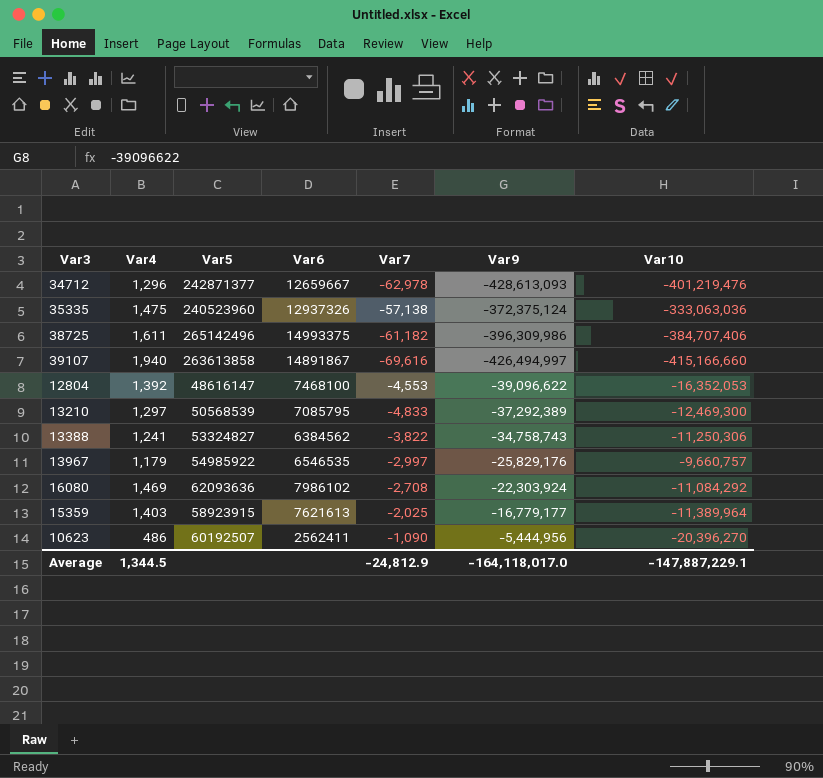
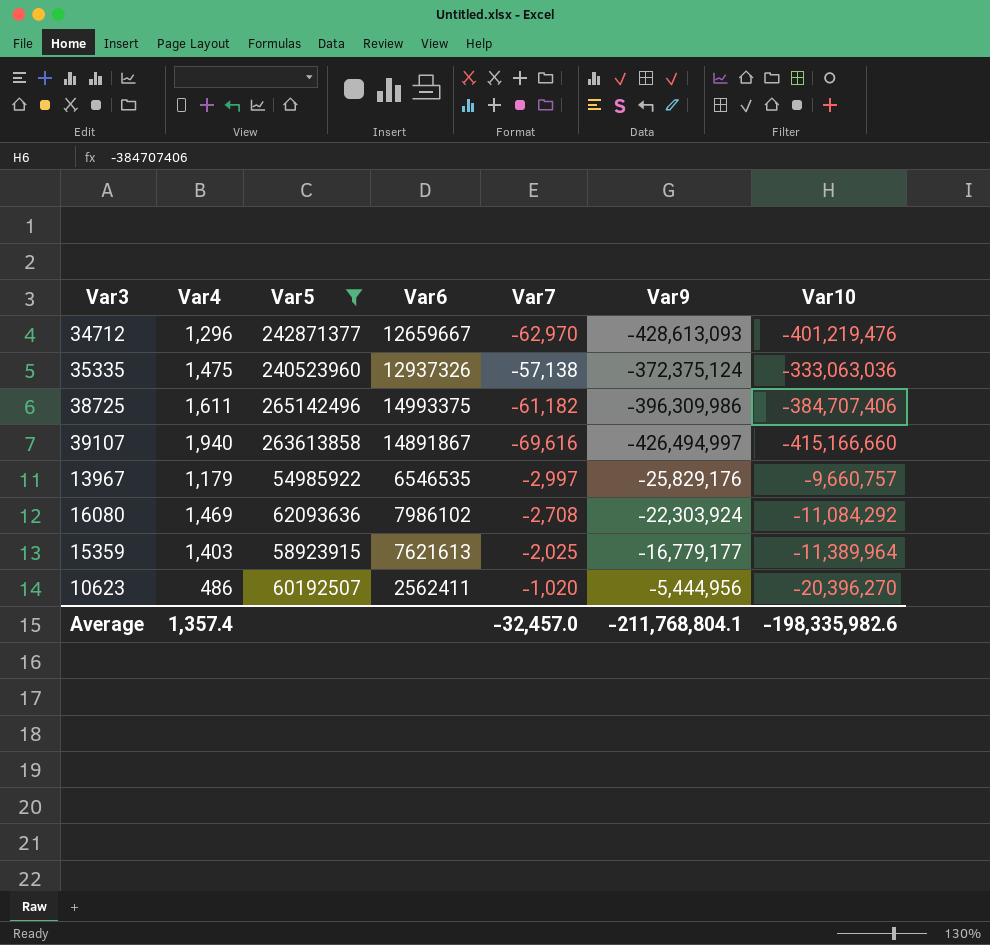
filter: none -> Var5 >= 54985922
34712 | Var7: -62,978 -> -62,970
10623 | Var7: -1,090 -> -1,020
Average | Var4: 1,344.5 -> 1,357.4
Average | Var7: -24,812.9 -> -32,457.0
Average | Var9: -164,118,017.0 -> -211,768,804.1
Average | Var10: -147,887,229.1 -> -198,335,982.6

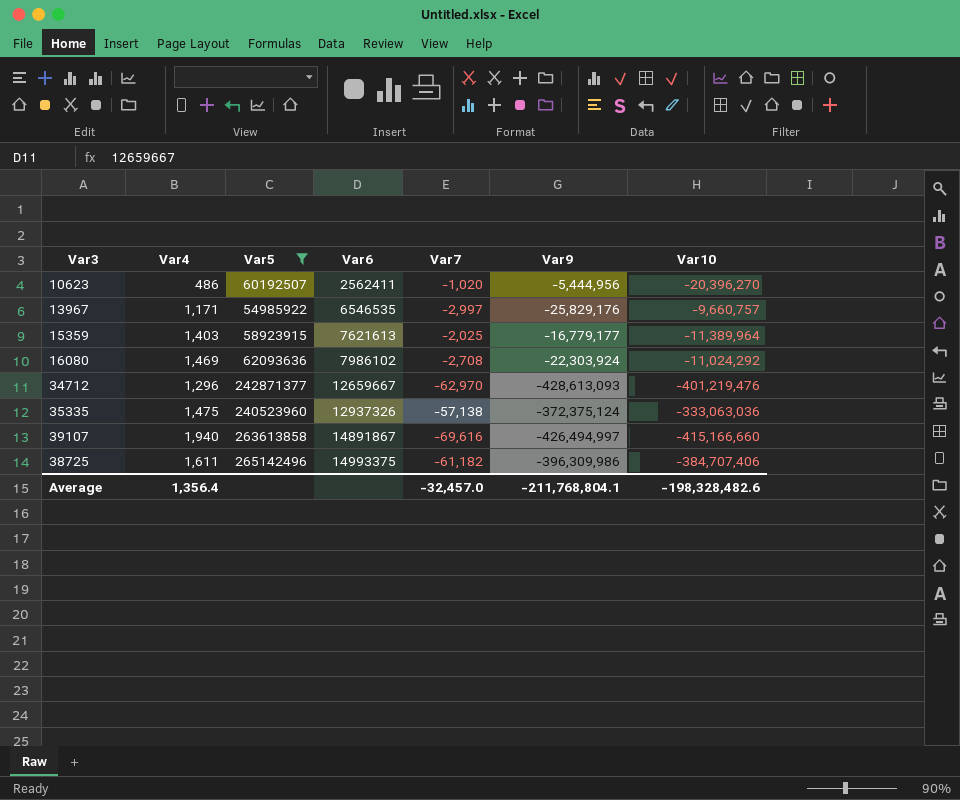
row order: none -> Var6 ascending
13967 | Var4: 1,179 -> 1,171
16080 | Var10: -11,084,292 -> -11,024,292
Average | Var4: 1,357.4 -> 1,356.4
Average | Var10: -198,335,982.6 -> -198,328,482.6

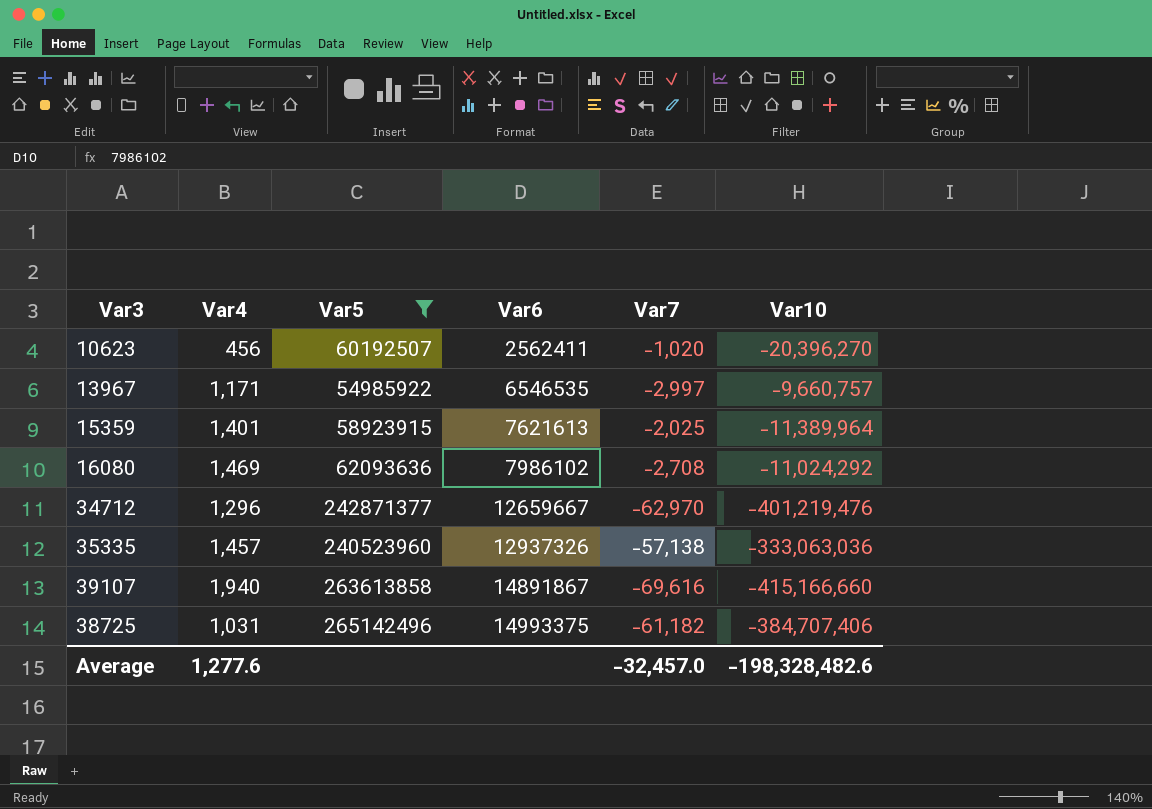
column Var9 | position: 6 -> none
10623 | Var4: 486 -> 456
15359 | Var4: 1,403 -> 1,401
35335 | Var4: 1,475 -> 1,457
38725 | Var4: 1,611 -> 1,031
Average | Var4: 1,356.4 -> 1,277.6

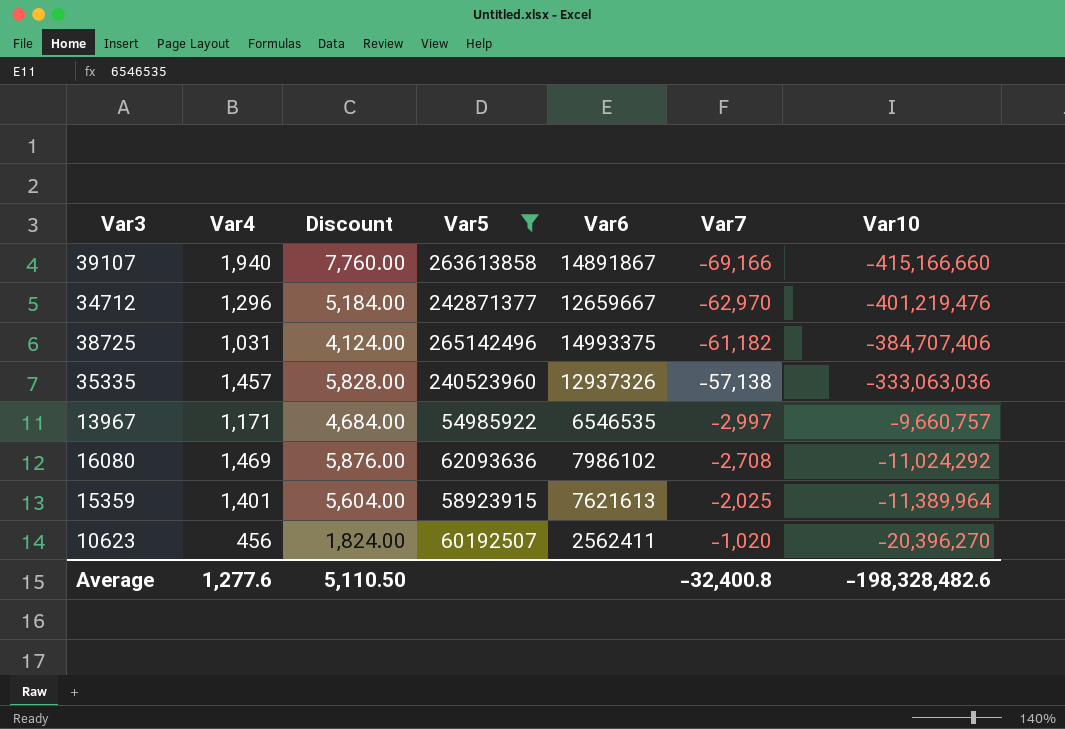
row order: Var6 ascending -> Var7 ascending
column Discount | formula: none -> [Var4] * 4
39107 | Var7: -69,616 -> -69,166
Average | Var7: -32,457.0 -> -32,400.8

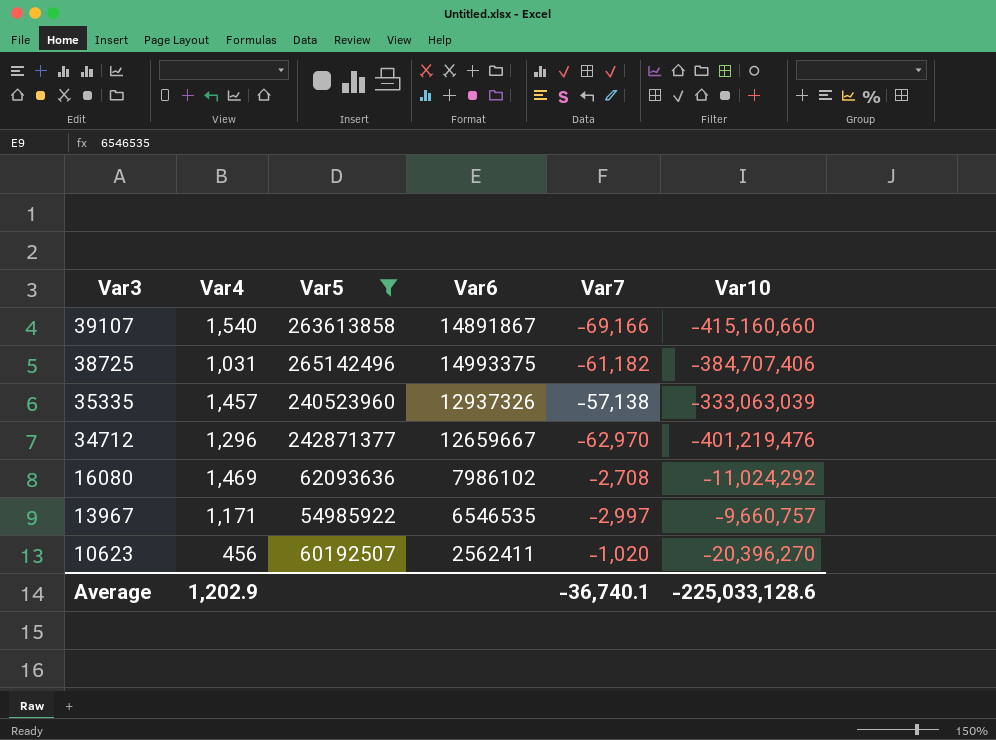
row order: Var7 ascending -> Var3 descending
column Discount | formula: [Var4] * 4 -> none
row 15359: 1,401 | 5,604.00 | 58923915 | 7621613 | -2,025 | -11,389,964 -> none
39107 | Var4: 1,940 -> 1,540
39107 | Var10: -415,166,660 -> -415,160,660
35335 | Var10: -333,063,036 -> -333,063,039
Average | Var4: 1,277.6 -> 1,202.9
Average | Var7: -32,400.8 -> -36,740.1
Average | Var10: -198,328,482.6 -> -225,033,128.6

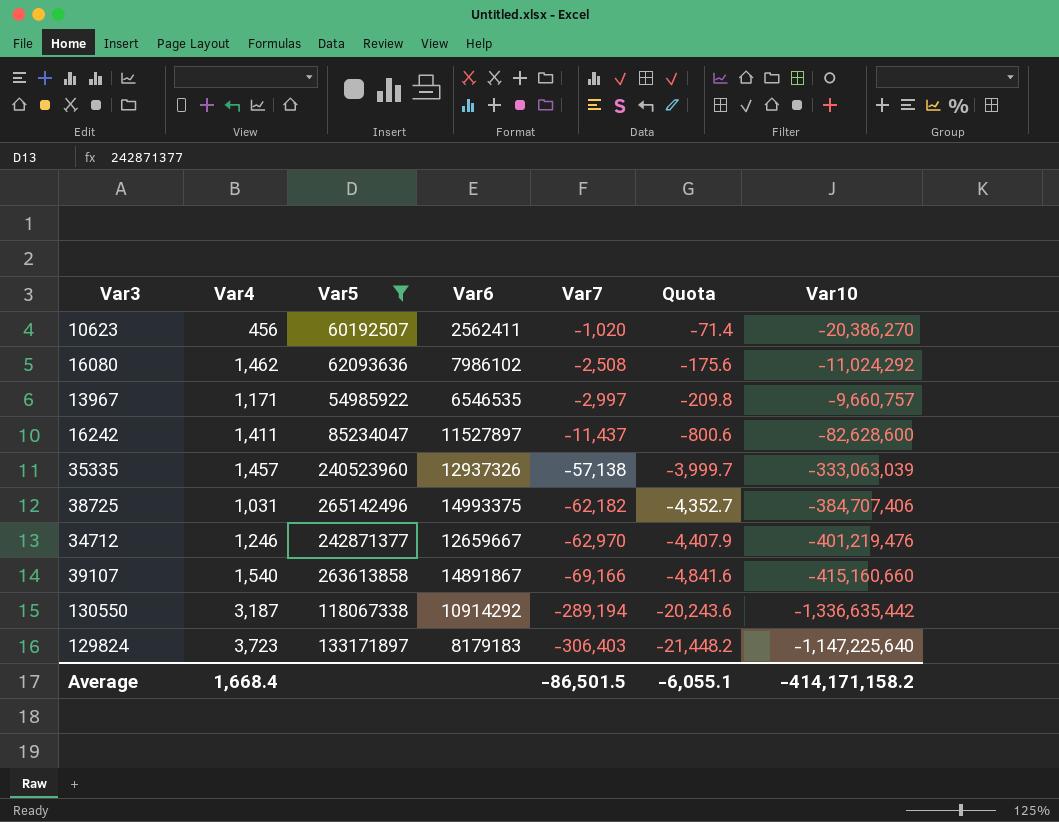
row order: Var3 descending -> Var7 descending
column Quota | formula: none -> [Var7] * 0.07
10623 | Var10: -20,396,270 -> -20,386,270
16080 | Var4: 1,469 -> 1,462
16080 | Var7: -2,708 -> -2,508
row 16242: none -> 1,411 | 85234047 | 11527897 | -11,437 | -800.6 | -82,628,600
38725 | Var7: -61,182 -> -62,182
34712 | Var4: 1,296 -> 1,246
row 130550: none -> 3,187 | 118067338 | 10914292 | -289,194 | -20,243.6 | -1,336,635,442
row 129824: none -> 3,723 | 133171897 | 8179183 | -306,403 | -21,448.2 | -1,147,225,640
Average | Var4: 1,202.9 -> 1,668.4
Average | Var7: -36,740.1 -> -86,501.5
Average | Var10: -225,033,128.6 -> -414,171,158.2

